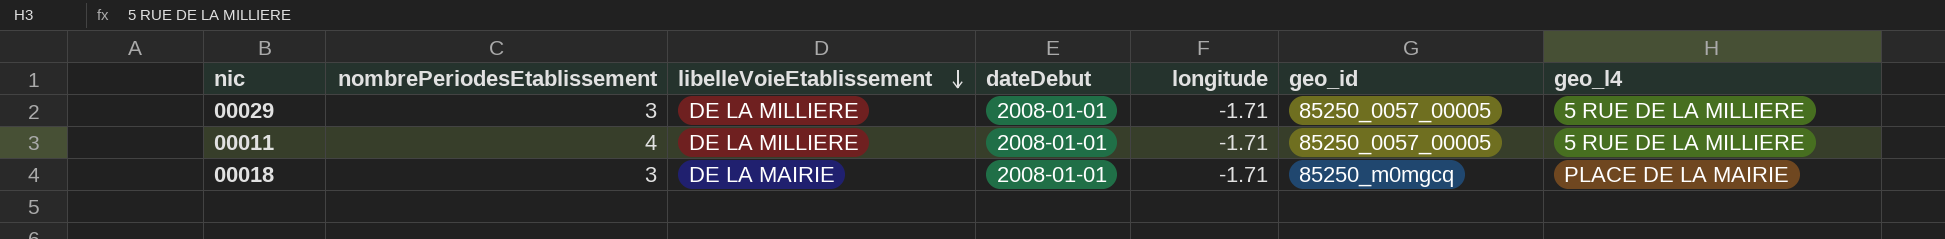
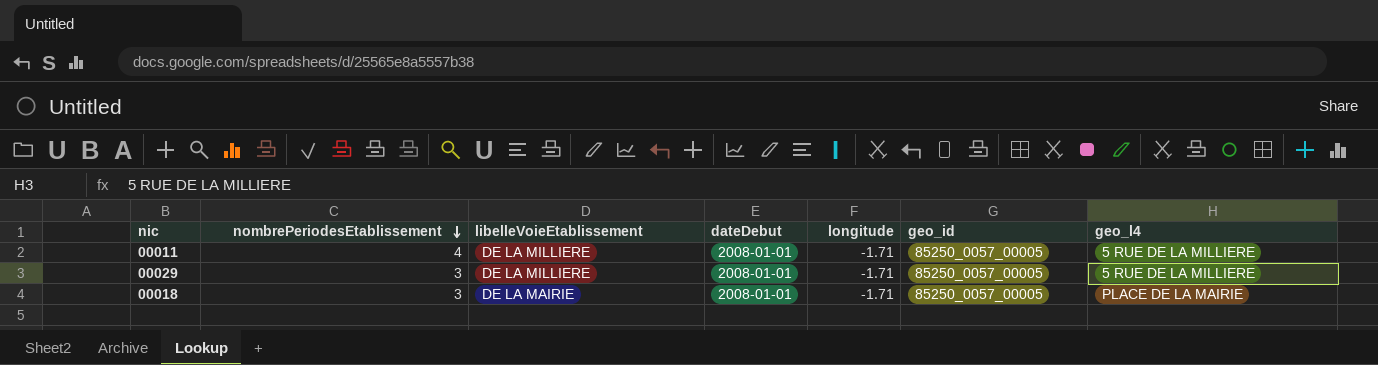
row order: libelleVoieEtablissement descending -> nombrePeriodesEtablissement descending
00018 | geo_id: 85250_m0mgcq -> 85250_0057_00005

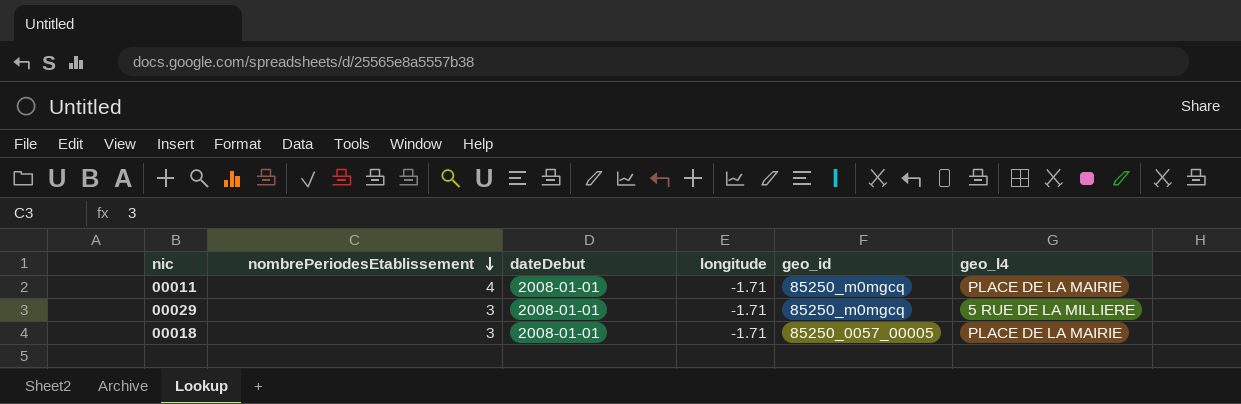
column libelleVoieEtablissement | position: 3 -> none
00011 | geo_id: 85250_0057_00005 -> 85250_m0mgcq
00011 | geo_l4: 5 RUE DE LA MILLIERE -> PLACE DE LA MAIRIE
00029 | geo_id: 85250_0057_00005 -> 85250_m0mgcq

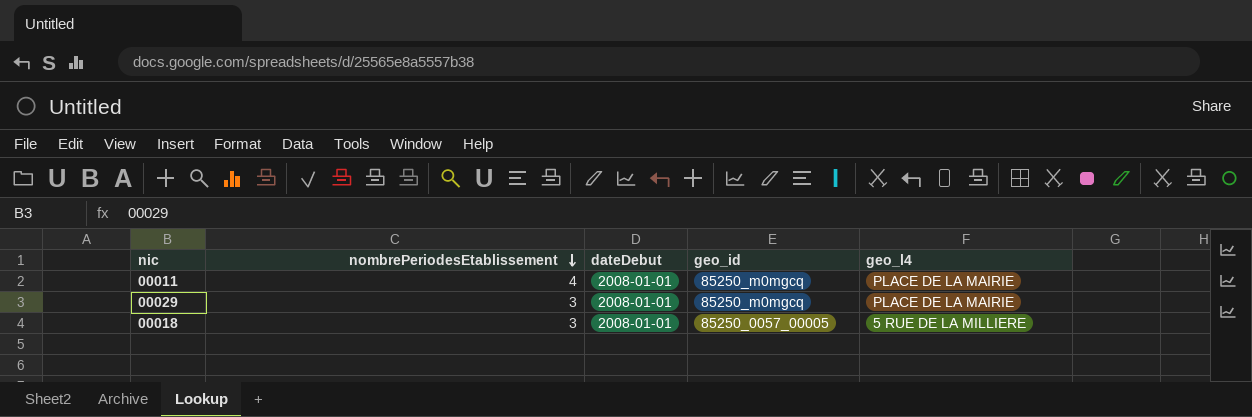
column longitude | position: 4 -> none
00029 | geo_l4: 5 RUE DE LA MILLIERE -> PLACE DE LA MAIRIE
00018 | geo_l4: PLACE DE LA MAIRIE -> 5 RUE DE LA MILLIERE

